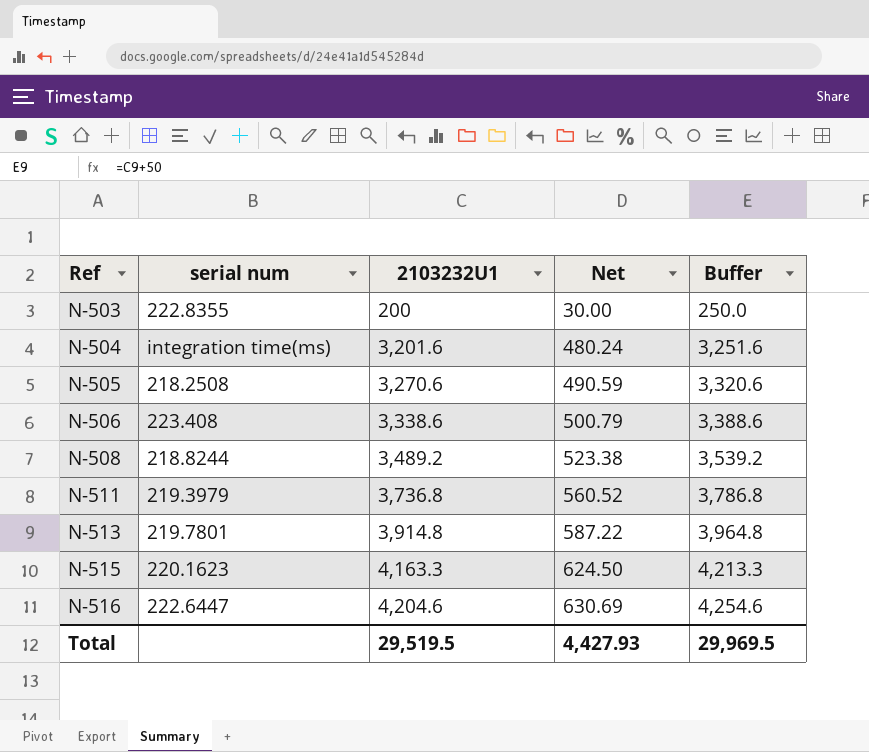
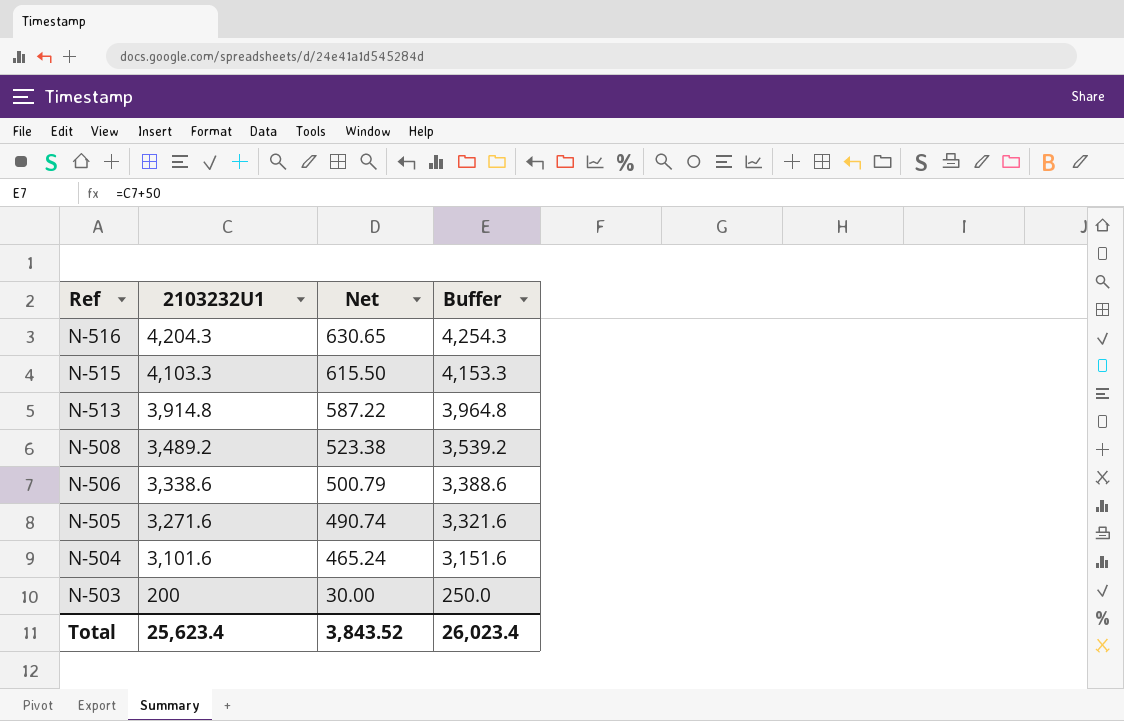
row order: Ref ascending -> Ref descending
column serial num | position: 2 -> none
row N-511: 219.3979 | 3,736.8 | 560.52 | 3,786.8 -> none
N-516 | 2103232U1: 4,204.6 -> 4,204.3
N-516 | Net: 630.69 -> 630.65
N-516 | Buffer: 4,254.6 -> 4,254.3
N-515 | 2103232U1: 4,163.3 -> 4,103.3
N-515 | Net: 624.50 -> 615.50
N-515 | Buffer: 4,213.3 -> 4,153.3
N-505 | 2103232U1: 3,270.6 -> 3,271.6
N-505 | Net: 490.59 -> 490.74
N-505 | Buffer: 3,320.6 -> 3,321.6
N-504 | 2103232U1: 3,201.6 -> 3,101.6
N-504 | Net: 480.24 -> 465.24
N-504 | Buffer: 3,251.6 -> 3,151.6
Total | 2103232U1: 29,519.5 -> 25,623.4
Total | Net: 4,427.93 -> 3,843.52
Total | Buffer: 29,969.5 -> 26,023.4

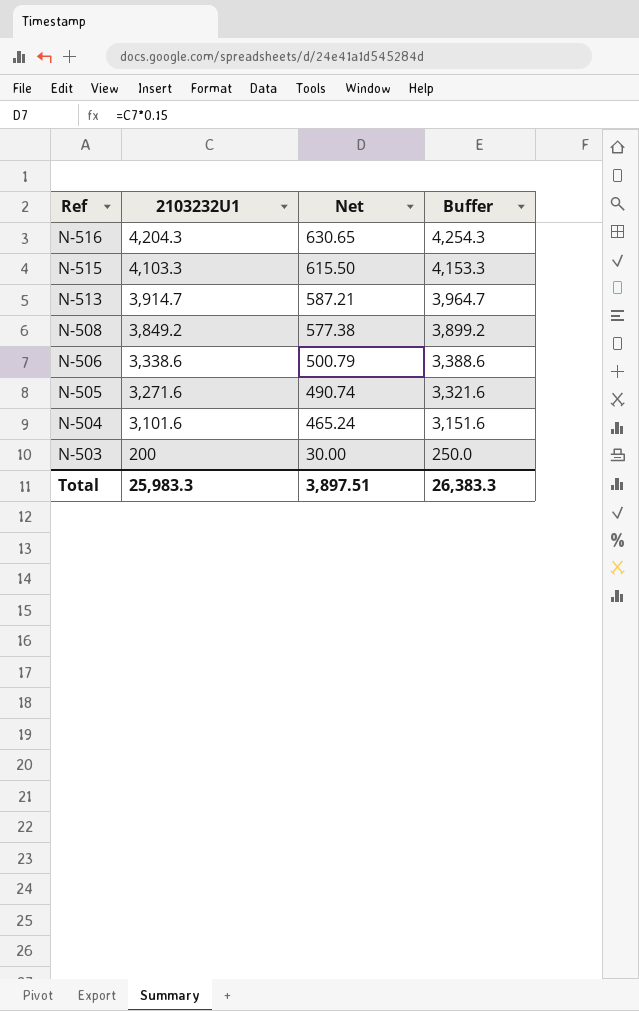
N-513 | 2103232U1: 3,914.8 -> 3,914.7
N-513 | Net: 587.22 -> 587.21
N-513 | Buffer: 3,964.8 -> 3,964.7
N-508 | 2103232U1: 3,489.2 -> 3,849.2
N-508 | Net: 523.38 -> 577.38
N-508 | Buffer: 3,539.2 -> 3,899.2
Total | 2103232U1: 25,623.4 -> 25,983.3
Total | Net: 3,843.52 -> 3,897.51
Total | Buffer: 26,023.4 -> 26,383.3

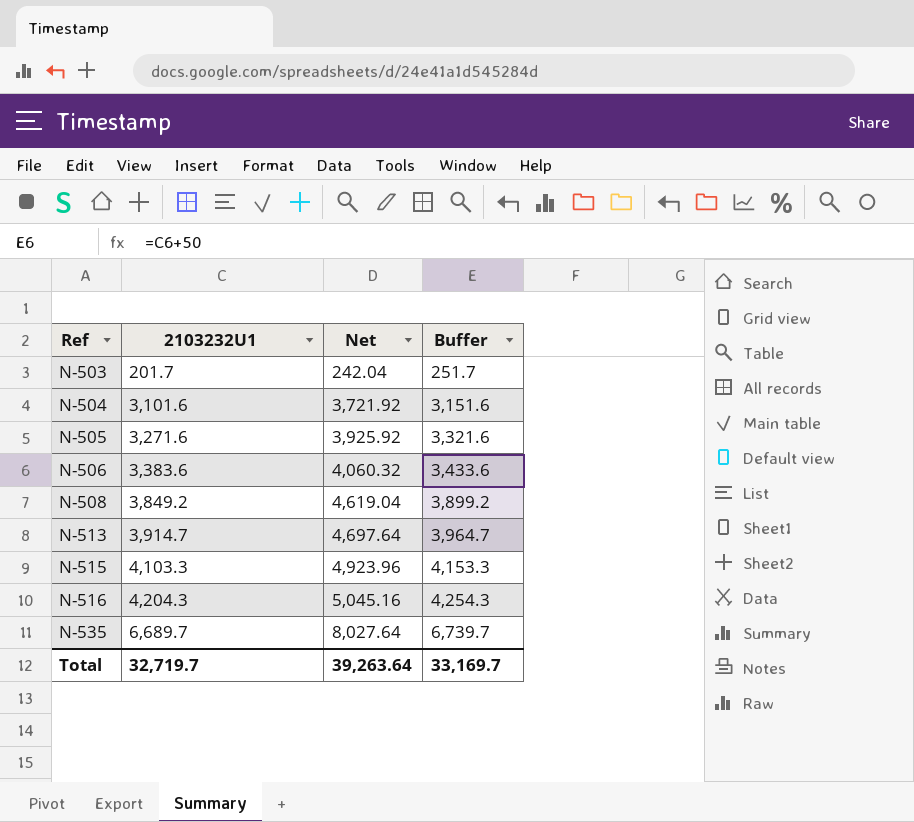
row order: Ref descending -> Ref ascending
column Net | formula: [2103232U1] * 0.15 -> [2103232U1] * 1.2
N-503 | 2103232U1: 200 -> 201.7
N-503 | Buffer: 250.0 -> 251.7
N-506 | 2103232U1: 3,338.6 -> 3,383.6
N-506 | Buffer: 3,388.6 -> 3,433.6
row N-535: none -> 6,689.7 | 8,027.64 | 6,739.7
Total | 2103232U1: 25,983.3 -> 32,719.7
Total | Net: 3,897.51 -> 39,263.64
Total | Buffer: 26,383.3 -> 33,169.7

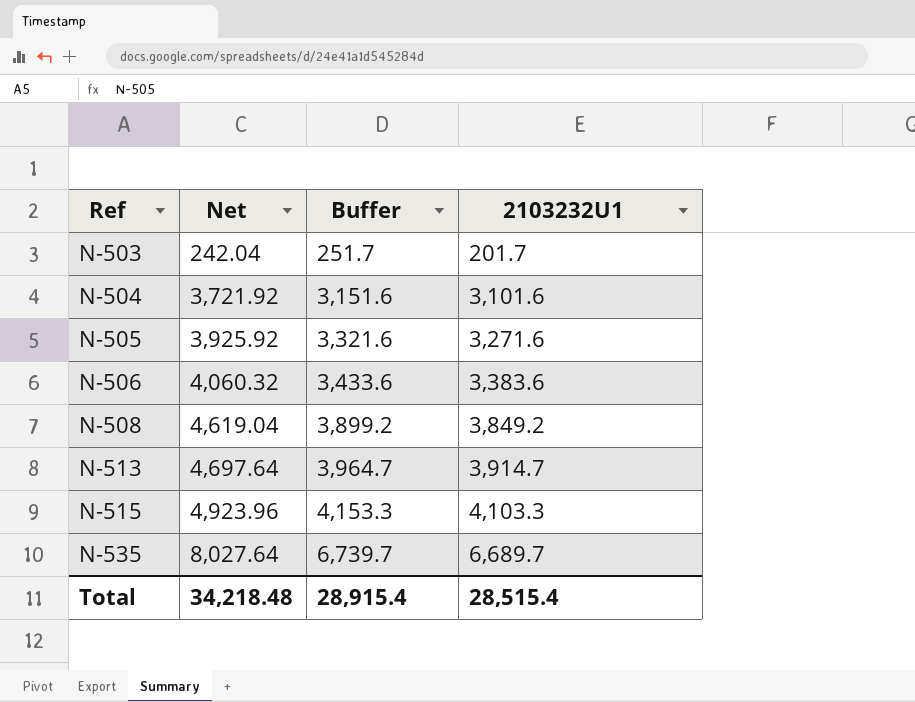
column 2103232U1 | position: 2 -> 4
row N-516: 4,204.3 | 5,045.16 | 4,254.3 -> none
Total | Net: 39,263.64 -> 34,218.48
Total | Buffer: 33,169.7 -> 28,915.4
Total | 2103232U1: 32,719.7 -> 28,515.4

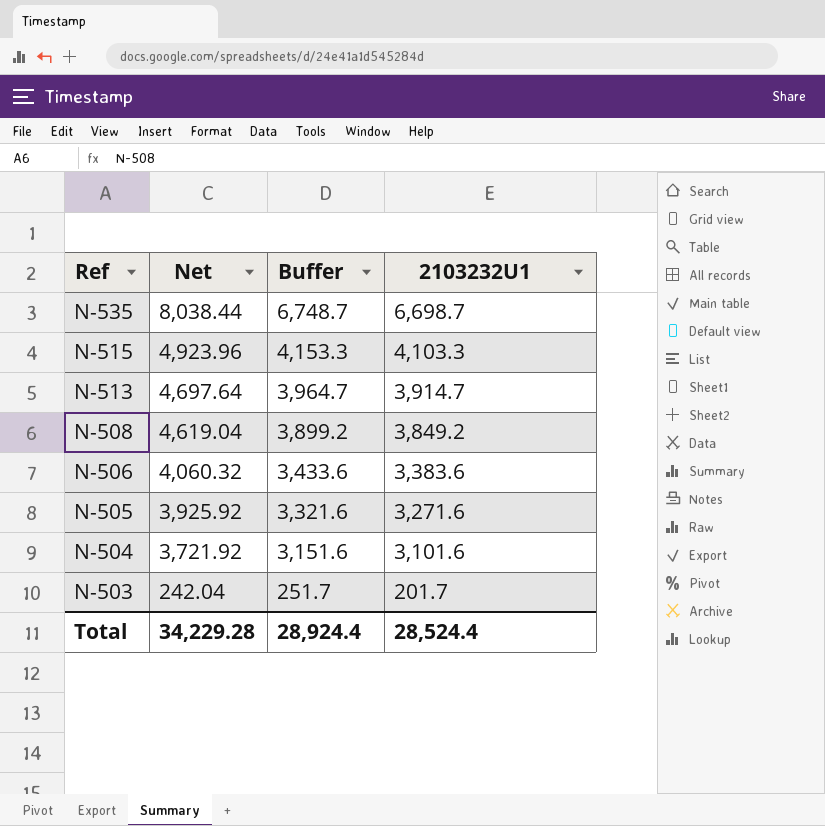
row order: Ref ascending -> Ref descending
N-535 | Net: 8,027.64 -> 8,038.44
N-535 | Buffer: 6,739.7 -> 6,748.7
N-535 | 2103232U1: 6,689.7 -> 6,698.7
Total | Net: 34,218.48 -> 34,229.28
Total | Buffer: 28,915.4 -> 28,924.4
Total | 2103232U1: 28,515.4 -> 28,524.4

